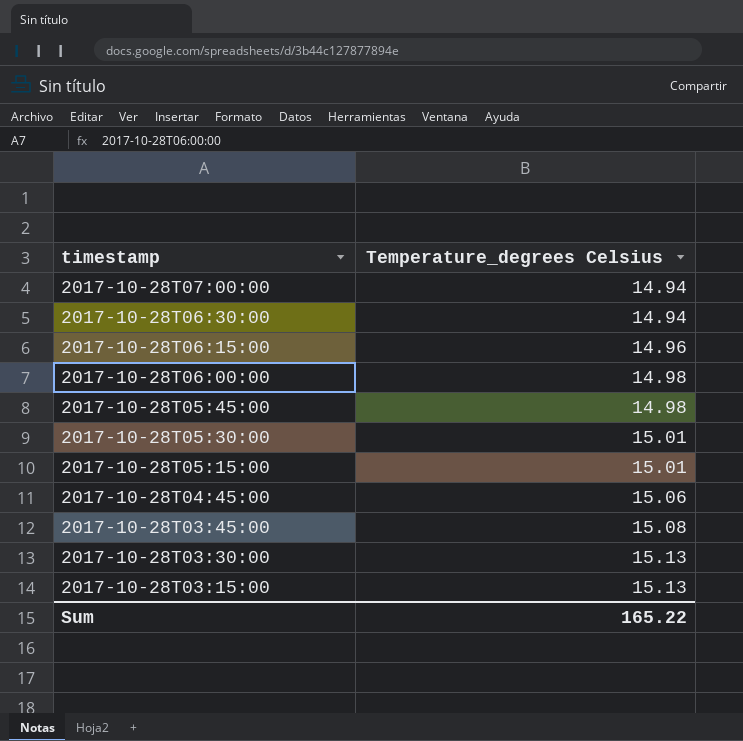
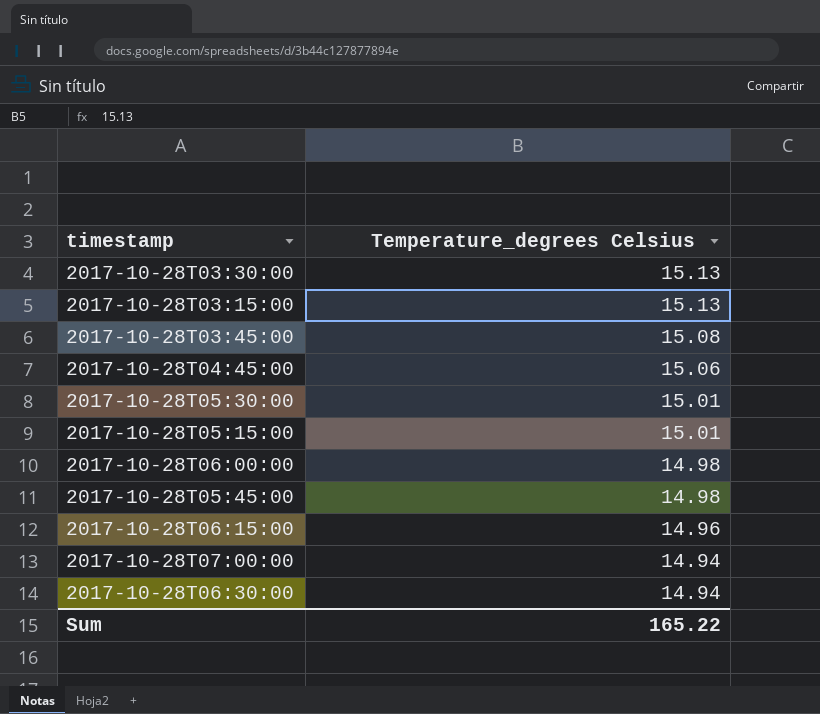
row order: timestamp descending -> Temperature_degrees Celsius descending

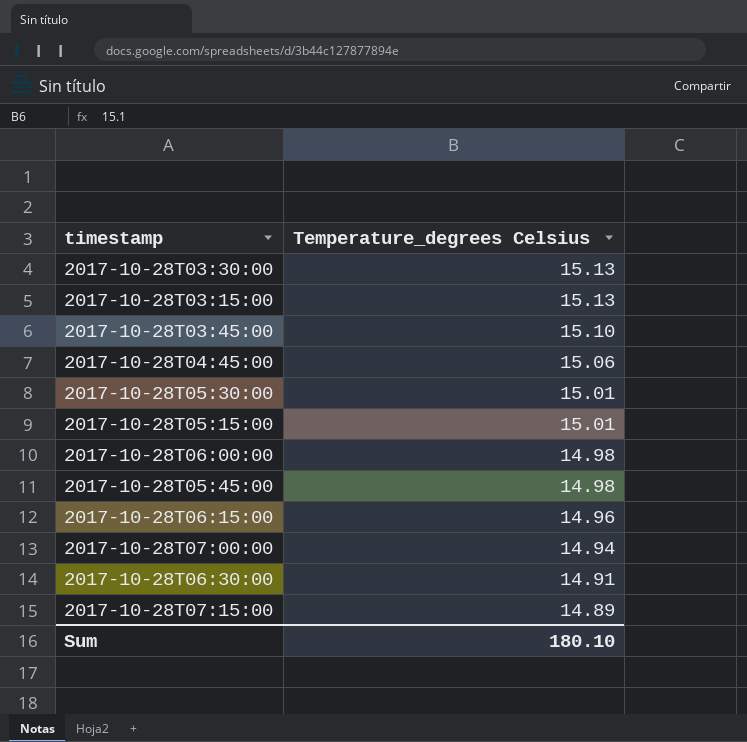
2017-10-28T03:45:00 | Temperature_degrees Celsius: 15.08 -> 15.10
2017-10-28T06:30:00 | Temperature_degrees Celsius: 14.94 -> 14.91
row 2017-10-28T07:15:00: none -> 14.89
Sum | Temperature_degrees Celsius: 165.22 -> 180.10

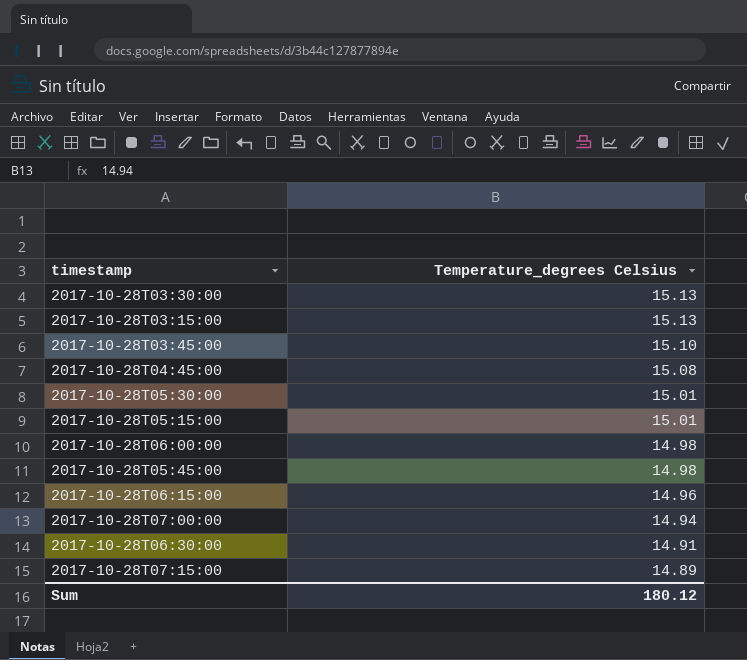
2017-10-28T04:45:00 | Temperature_degrees Celsius: 15.06 -> 15.08
Sum | Temperature_degrees Celsius: 180.10 -> 180.12

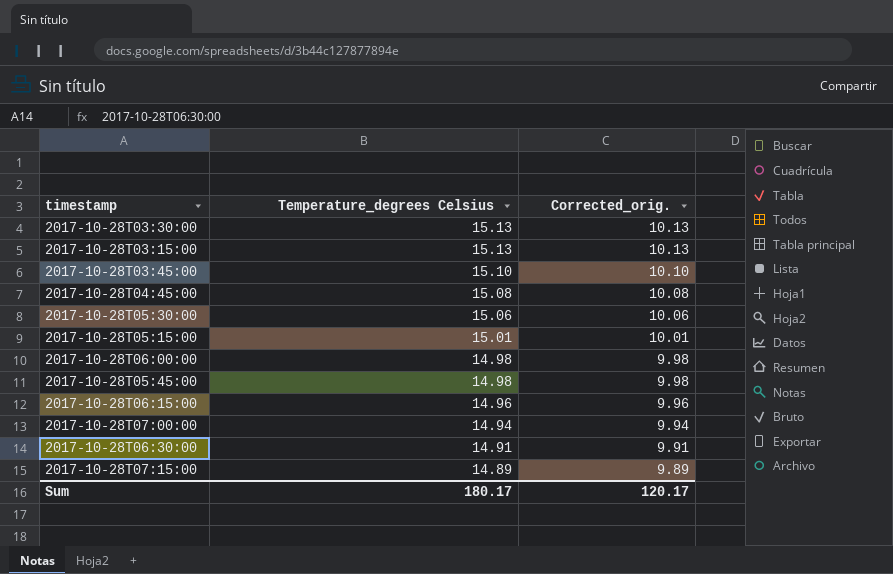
column Corrected_orig. | formula: none -> [Temperature_degrees Celsius] - 5
2017-10-28T05:30:00 | Temperature_degrees Celsius: 15.01 -> 15.06
Sum | Temperature_degrees Celsius: 180.12 -> 180.17

